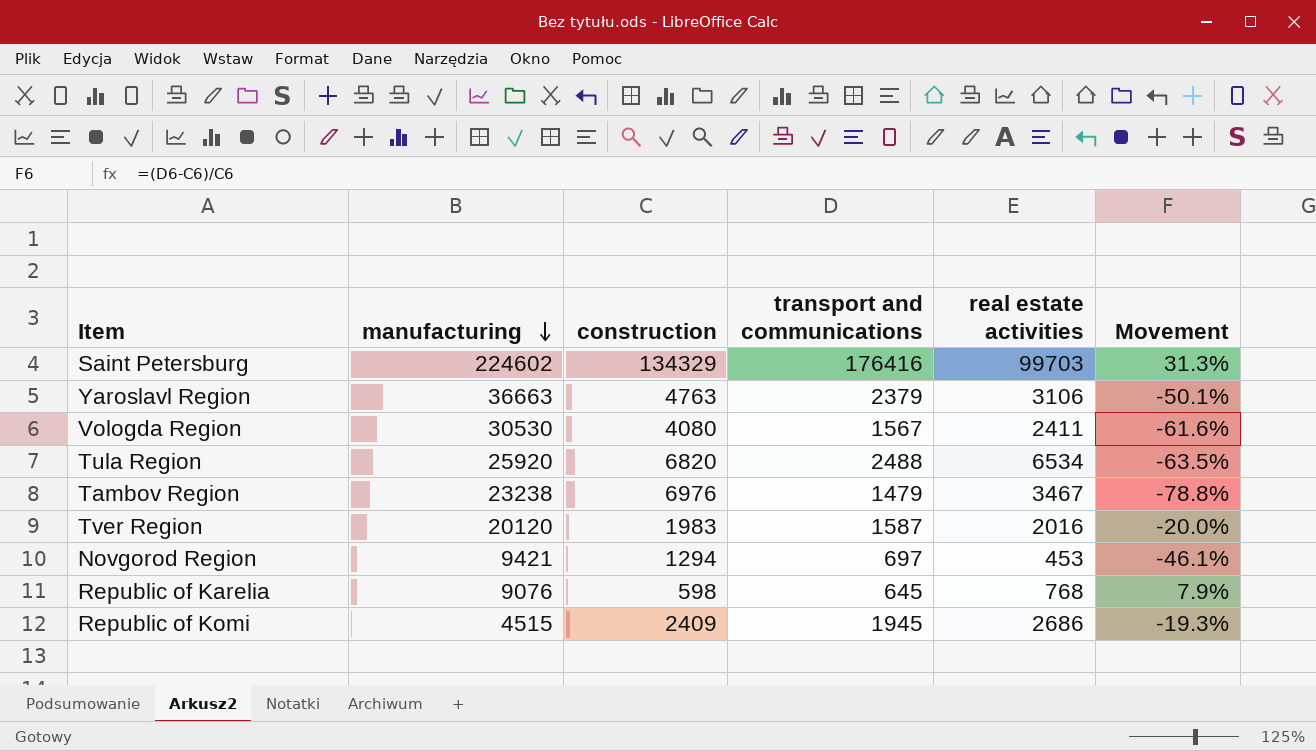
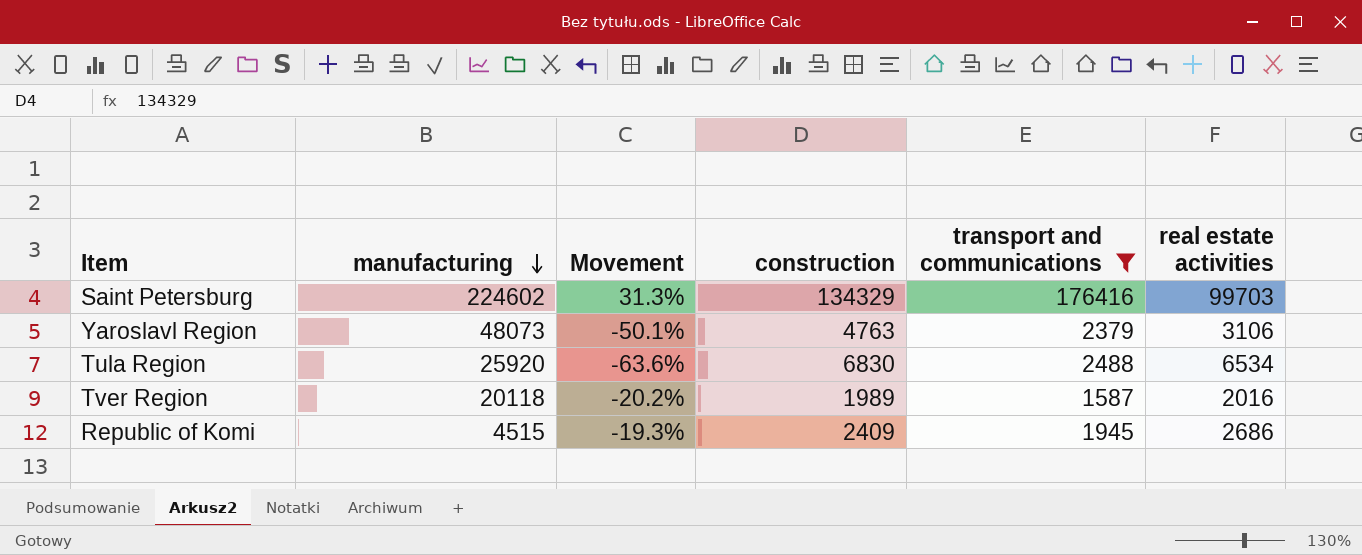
filter: none -> transport and communications >= 1587
column Movement | position: 6 -> 3
Yaroslavl Region | manufacturing: 36663 -> 48073
Tula Region | Movement: -63.5% -> -63.6%
Tula Region | construction: 6820 -> 6830
Tver Region | manufacturing: 20120 -> 20118
Tver Region | Movement: -20.0% -> -20.2%
Tver Region | construction: 1983 -> 1989

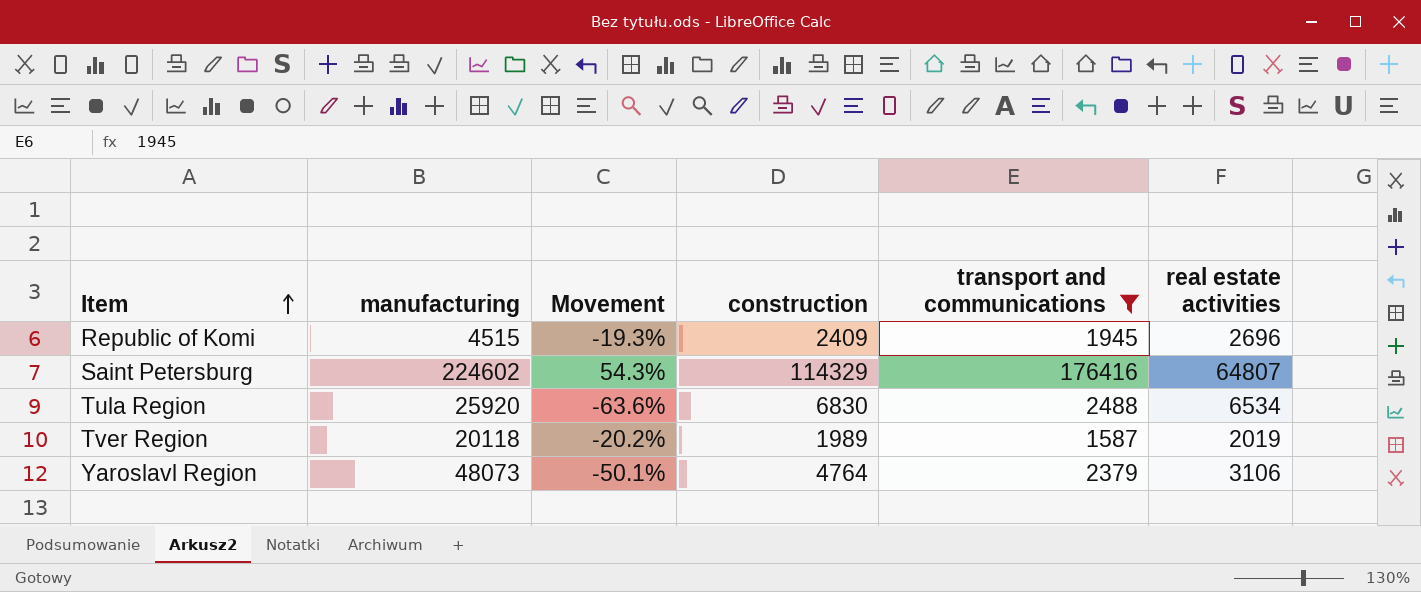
row order: manufacturing descending -> Item ascending
Republic of Komi | real estate activities: 2686 -> 2696
Saint Petersburg | Movement: 31.3% -> 54.3%
Saint Petersburg | construction: 134329 -> 114329
Saint Petersburg | real estate activities: 99703 -> 64807
Tver Region | real estate activities: 2016 -> 2019
Yaroslavl Region | construction: 4763 -> 4764

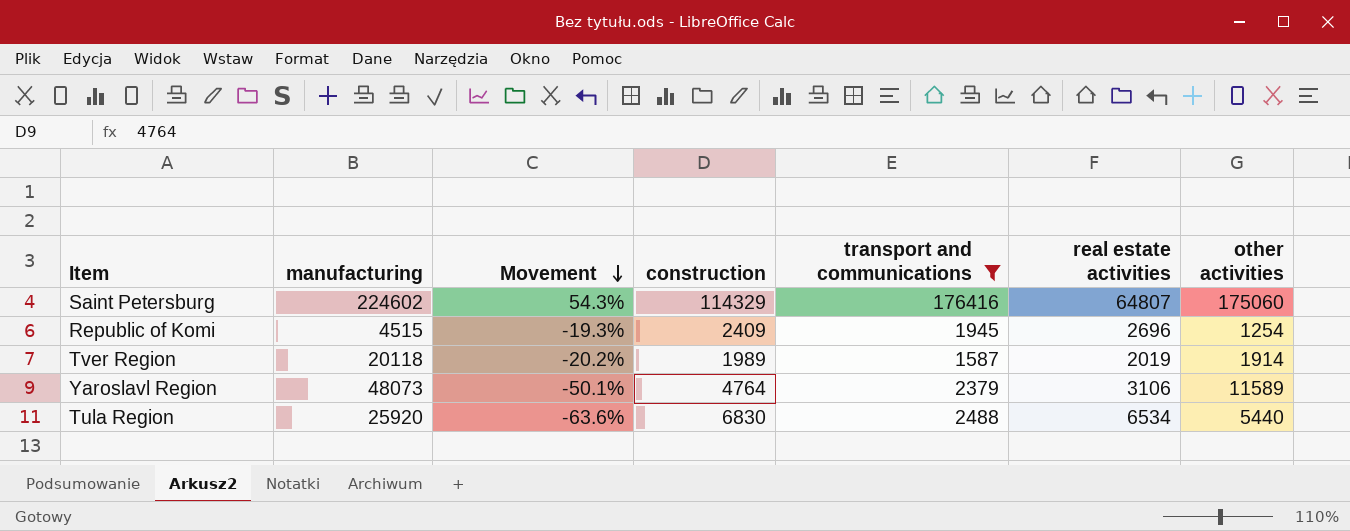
row order: Item ascending -> Movement descending
column other activities | position: none -> 7

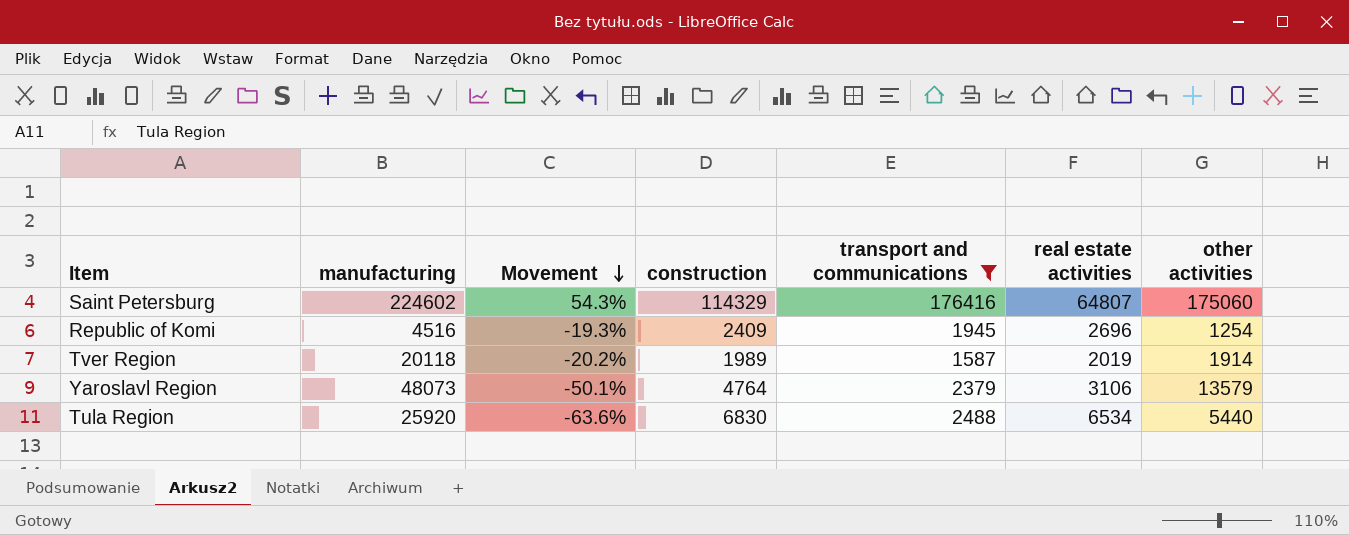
Republic of Komi | manufacturing: 4515 -> 4516
Yaroslavl Region | other activities: 11589 -> 13579

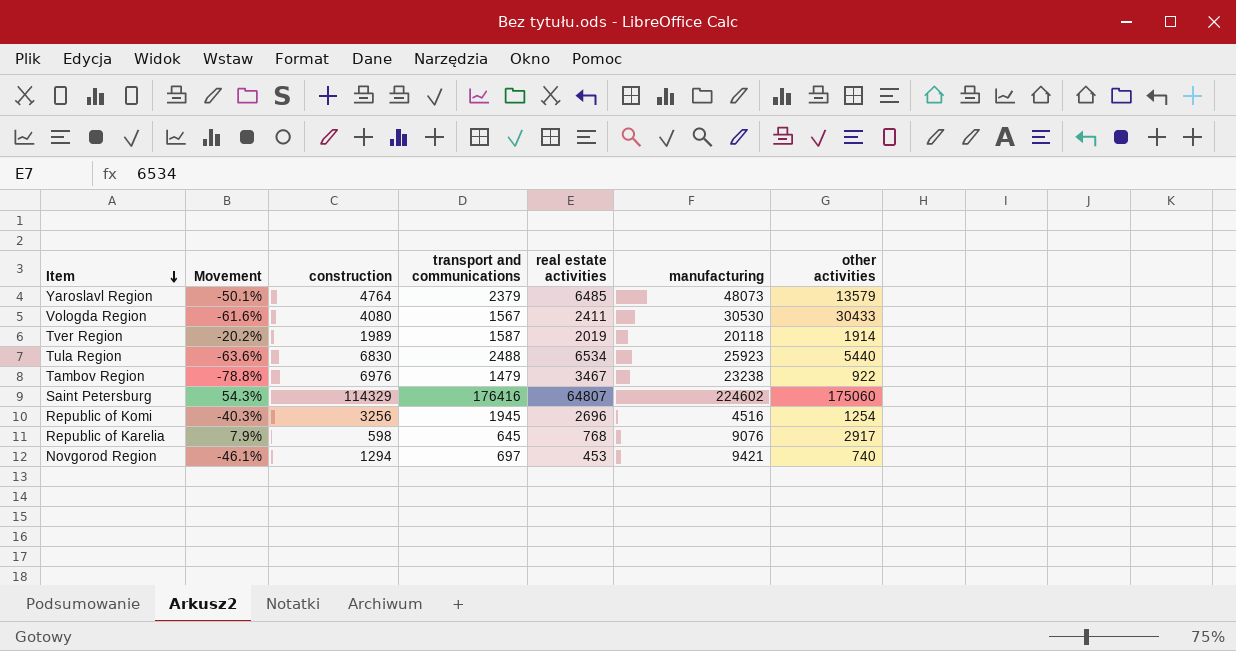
filter: transport and communications >= 1587 -> none
row order: Movement descending -> Item descending
column manufacturing | position: 2 -> 6
Yaroslavl Region | real estate activities: 3106 -> 6485
Tula Region | manufacturing: 25920 -> 25923
Republic of Komi | Movement: -19.3% -> -40.3%
Republic of Komi | construction: 2409 -> 3256

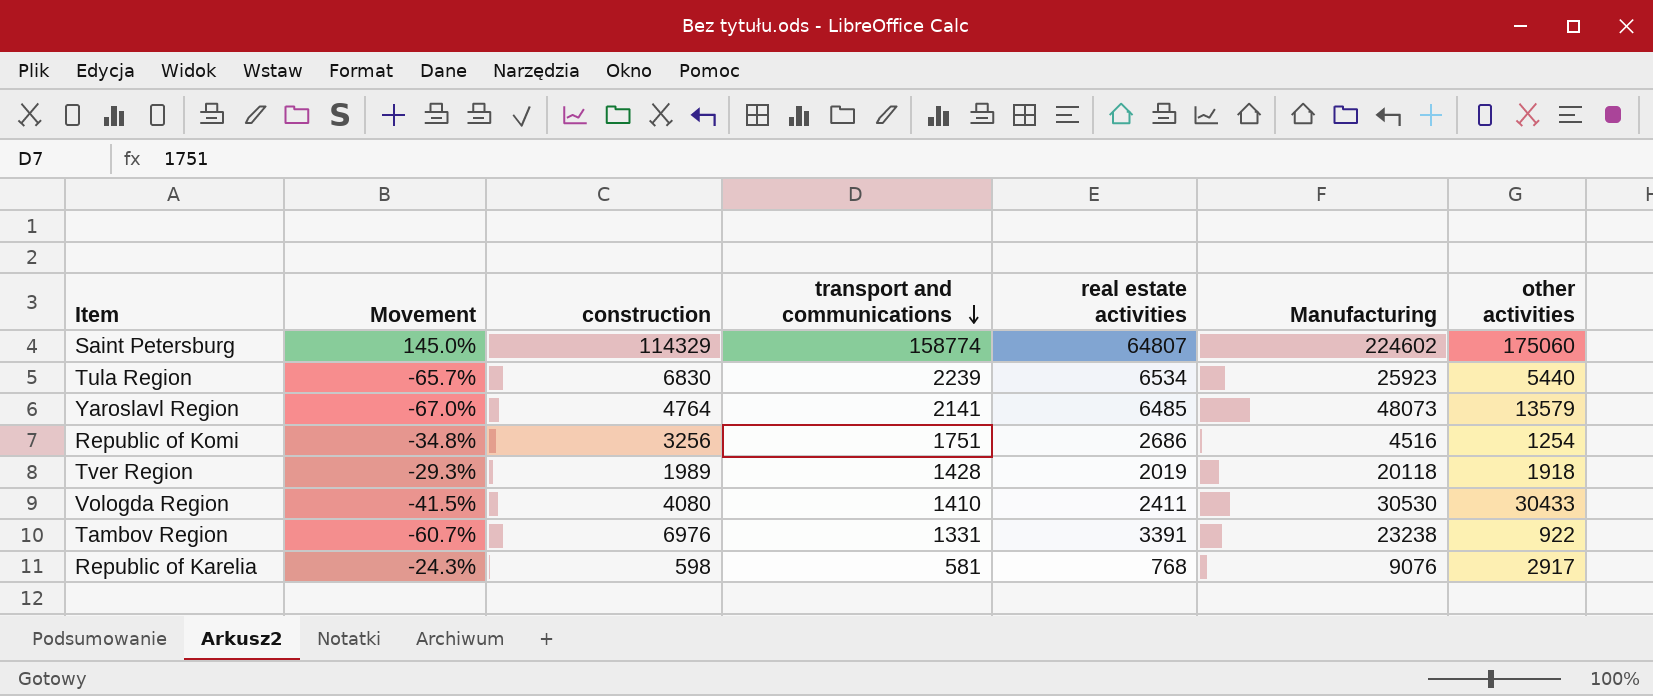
row order: Item descending -> transport and communications descending
column Movement | formula: ([transport and communications] - [construction]) / [construction] -> ([transport and communications] - [real estate activities]) / [real estate activities]
column name: manufacturing -> Manufacturing
row Novgorod Region: -46.1% | 1294 | 697 | 453 | 9421 | 740 -> none
Saint Petersburg | transport and communications: 176416 -> 158774
Tula Region | transport and communications: 2488 -> 2239
Yaroslavl Region | transport and communications: 2379 -> 2141
Republic of Komi | transport and communications: 1945 -> 1751
Republic of Komi | real estate activities: 2696 -> 2686
Tver Region | transport and communications: 1587 -> 1428
Tver Region | other activities: 1914 -> 1918
Vologda Region | transport and communications: 1567 -> 1410
Tambov Region | transport and communications: 1479 -> 1331
Tambov Region | real estate activities: 3467 -> 3391
Republic of Karelia | transport and communications: 645 -> 581

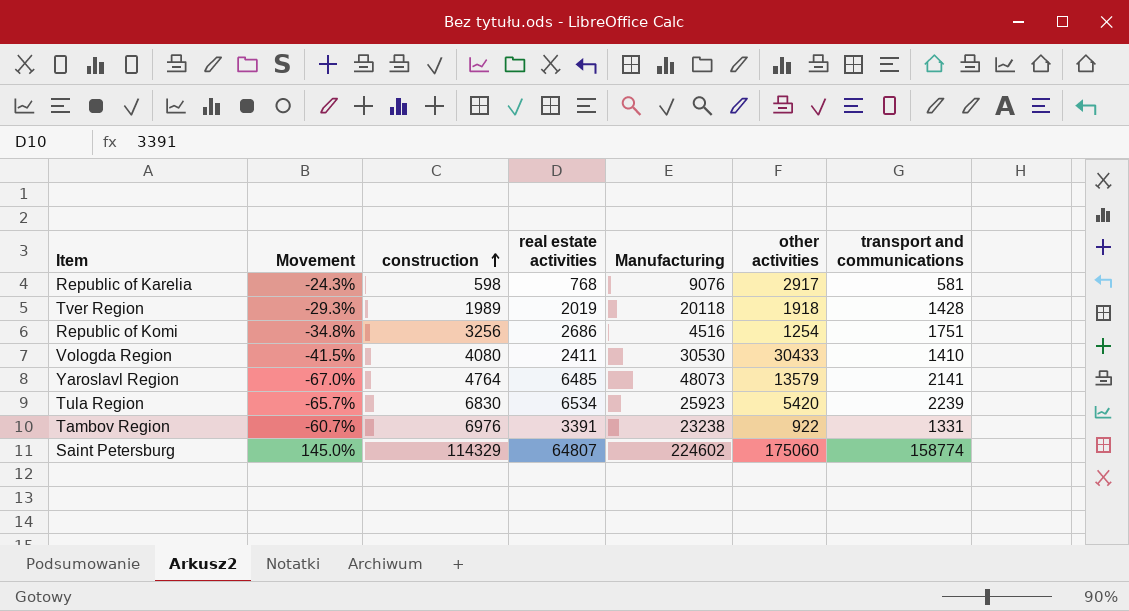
row order: transport and communications descending -> construction ascending
column transport and communications | position: 4 -> 7
Tula Region | other activities: 5440 -> 5420

